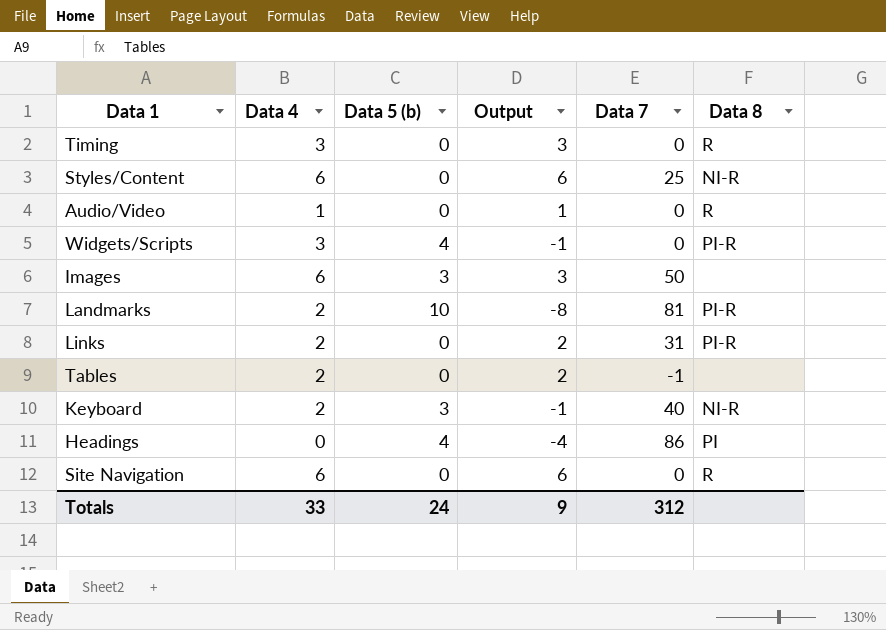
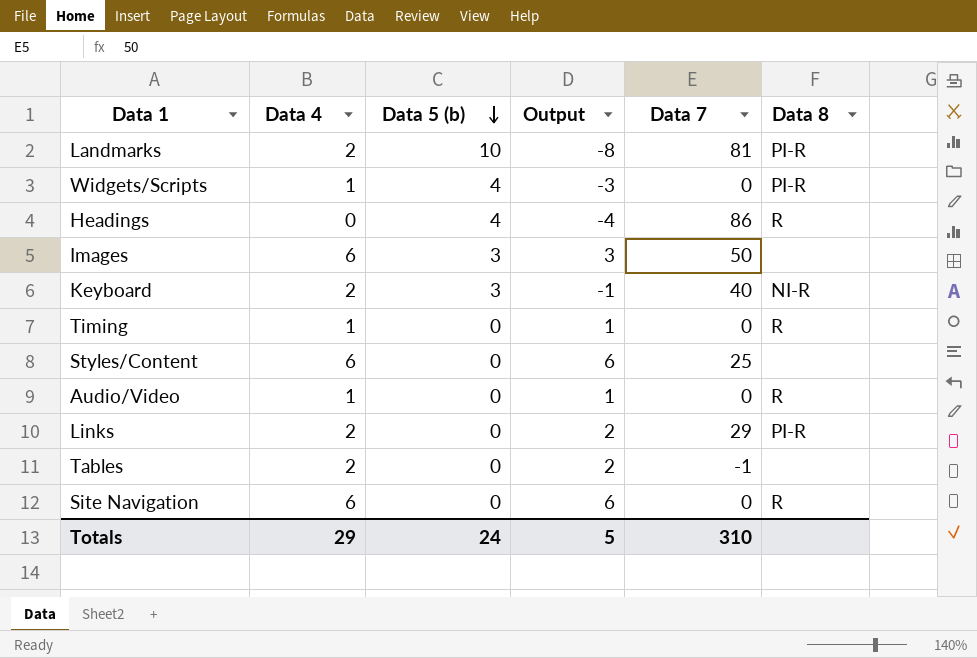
row order: none -> Data 5 (b) descending
Widgets/Scripts | Data 4: 3 -> 1
Widgets/Scripts | Output: -1 -> -3
Headings | Data 8: PI -> R
Timing | Data 4: 3 -> 1
Timing | Output: 3 -> 1
Styles/Content | Data 8: NI-R -> none
Links | Data 7: 31 -> 29
Totals | Data 4: 33 -> 29
Totals | Output: 9 -> 5
Totals | Data 7: 312 -> 310

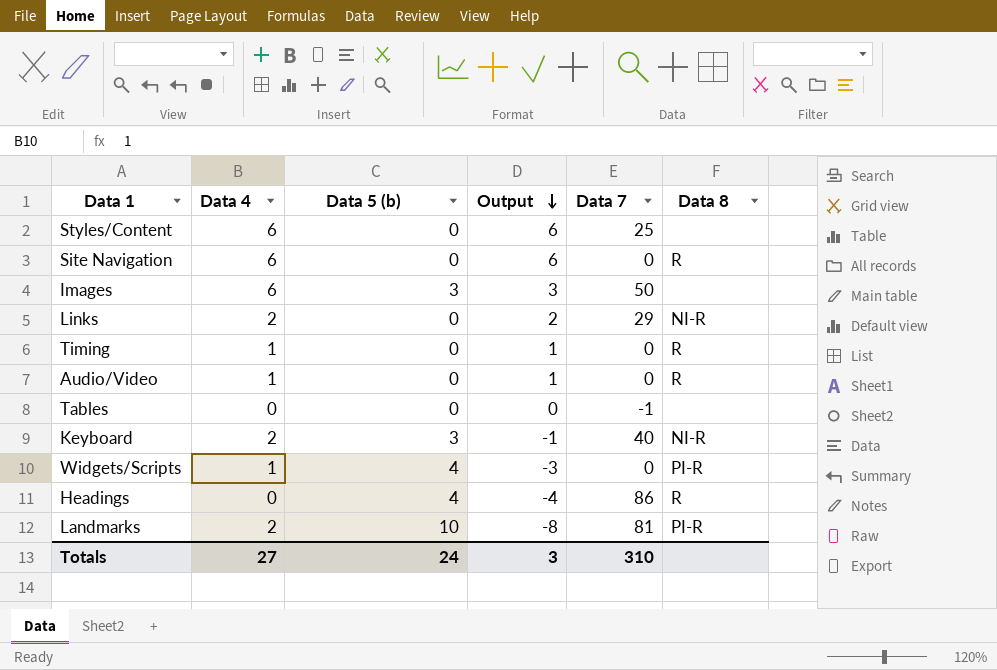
row order: Data 5 (b) descending -> Output descending
Links | Data 8: PI-R -> NI-R
Tables | Data 4: 2 -> 0
Tables | Output: 2 -> 0
Totals | Data 4: 29 -> 27
Totals | Output: 5 -> 3

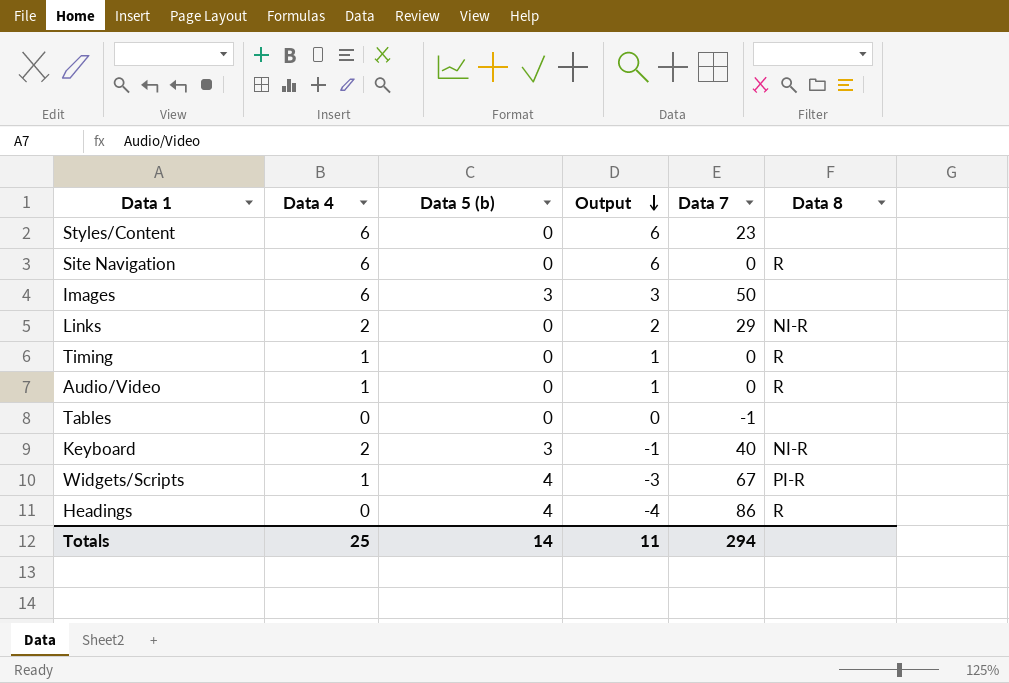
row Landmarks: 2 | 10 | -8 | 81 | PI-R -> none
Styles/Content | Data 7: 25 -> 23
Widgets/Scripts | Data 7: 0 -> 67
Totals | Data 4: 27 -> 25
Totals | Data 5 (b): 24 -> 14
Totals | Output: 3 -> 11
Totals | Data 7: 310 -> 294

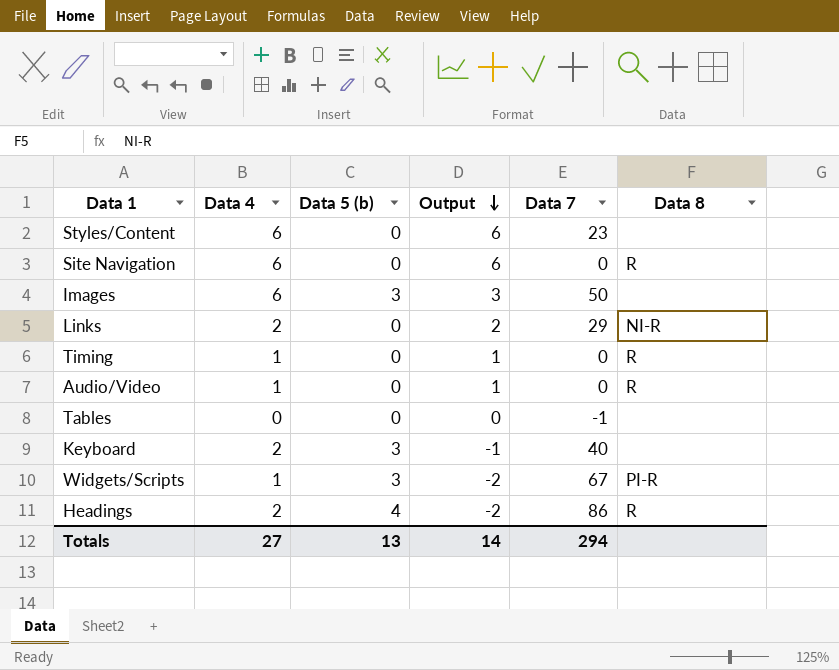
Keyboard | Data 8: NI-R -> none
Widgets/Scripts | Data 5 (b): 4 -> 3
Widgets/Scripts | Output: -3 -> -2
Headings | Data 4: 0 -> 2
Headings | Output: -4 -> -2
Totals | Data 4: 25 -> 27
Totals | Data 5 (b): 14 -> 13
Totals | Output: 11 -> 14

